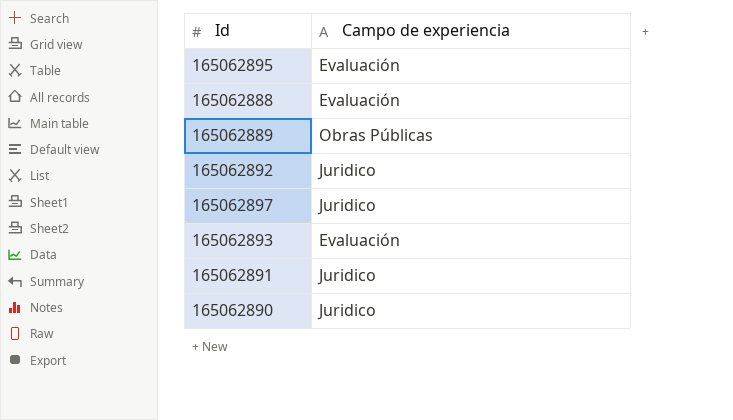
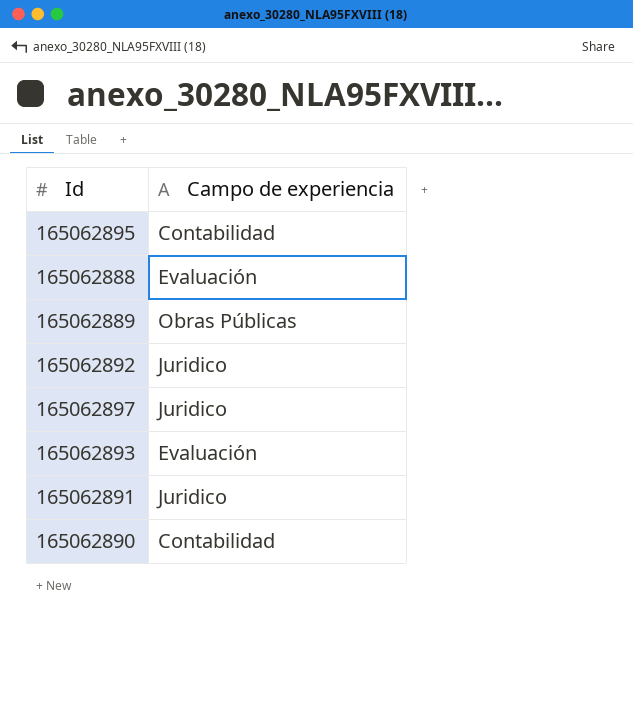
165062895 | Campo de experiencia: Evaluación -> Contabilidad
165062890 | Campo de experiencia: Juridico -> Contabilidad

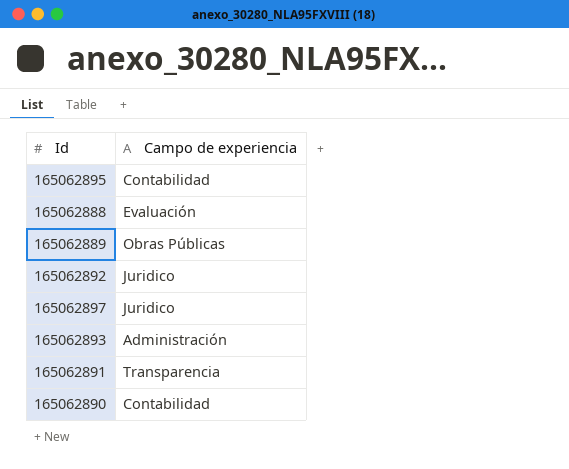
165062893 | Campo de experiencia: Evaluación -> Administración
165062891 | Campo de experiencia: Juridico -> Transparencia

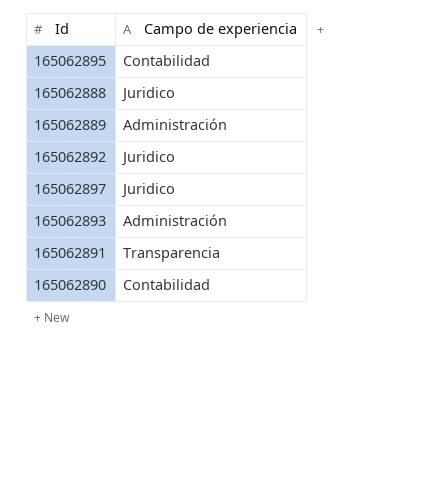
165062888 | Campo de experiencia: Evaluación -> Juridico
165062889 | Campo de experiencia: Obras Públicas -> Administración

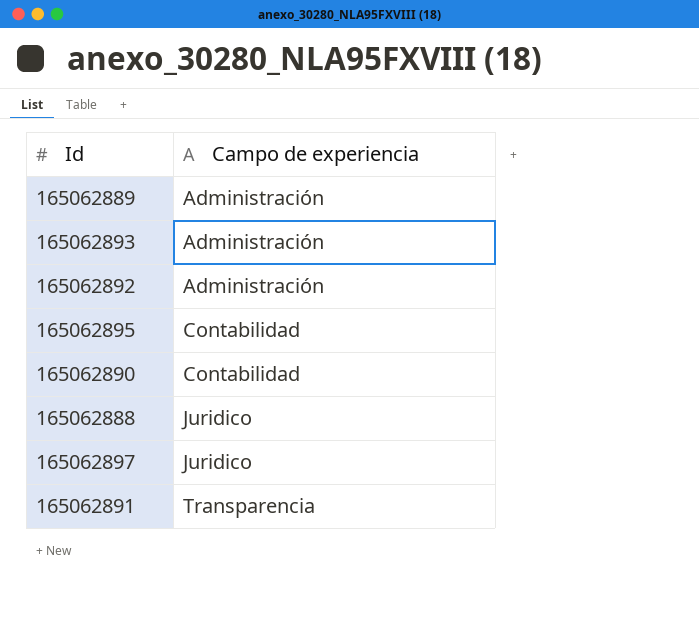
row order: none -> Campo de experiencia ascending
165062892 | Campo de experiencia: Juridico -> Administración

